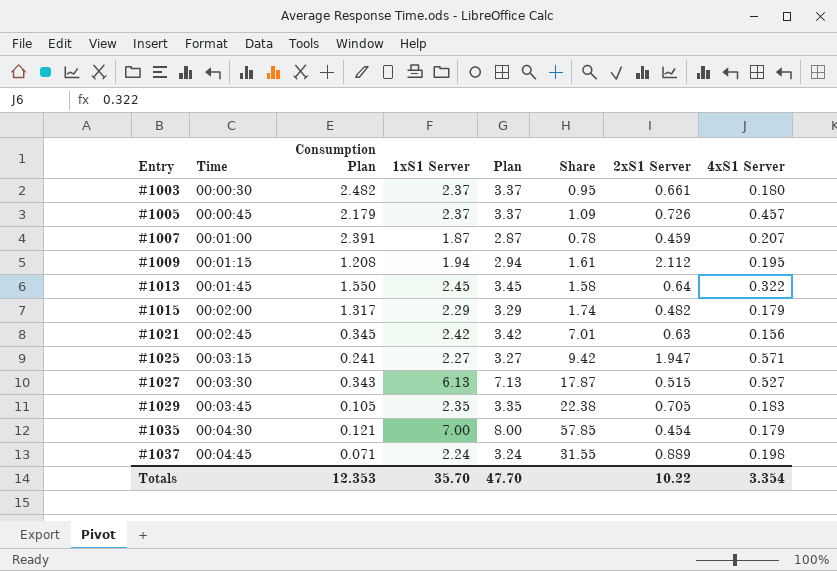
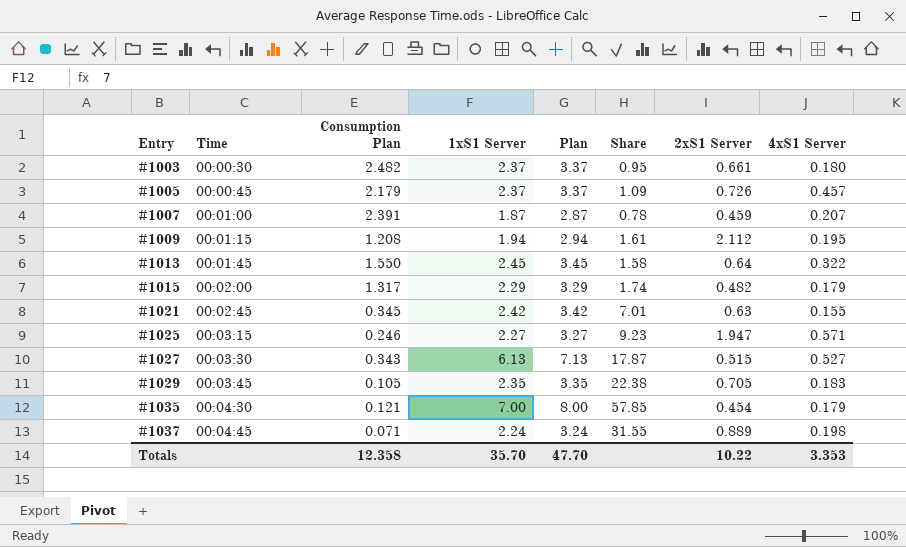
#1021 | 4xS1 Server: 0.156 -> 0.155
#1025 | Consumption Plan: 0.241 -> 0.246
#1025 | Share: 9.42 -> 9.23
Totals | Consumption Plan: 12.353 -> 12.358
Totals | 4xS1 Server: 3.354 -> 3.353

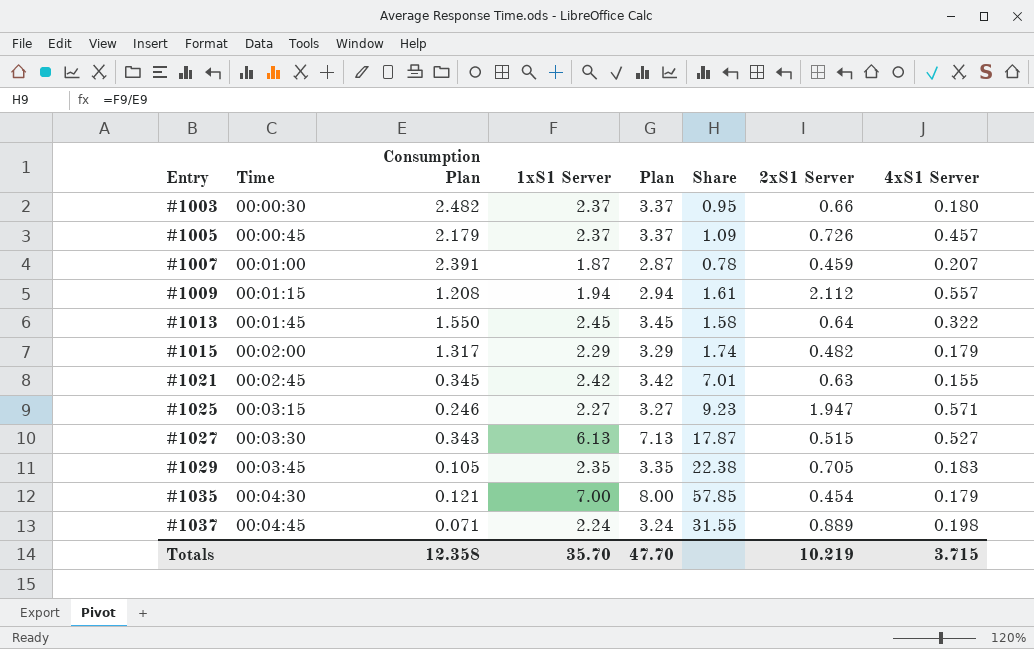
#1003 | 2xS1 Server: 0.661 -> 0.66
#1009 | 4xS1 Server: 0.195 -> 0.557
Totals | 2xS1 Server: 10.22 -> 10.219
Totals | 4xS1 Server: 3.353 -> 3.715

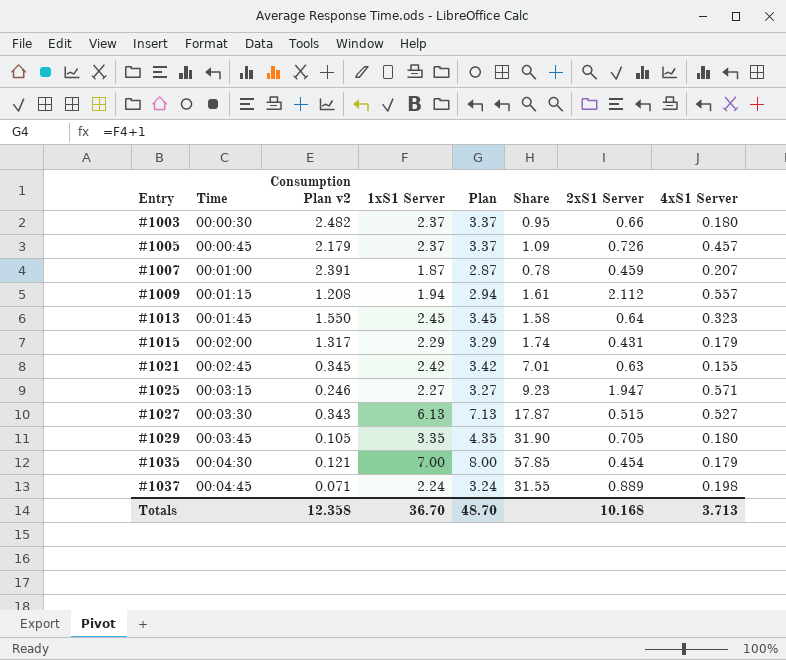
column name: Consumption Plan -> Consumption Plan v2
#1013 | 4xS1 Server: 0.322 -> 0.323
#1015 | 2xS1 Server: 0.482 -> 0.431
#1029 | 1xS1 Server: 2.35 -> 3.35
#1029 | Plan: 3.35 -> 4.35
#1029 | Share: 22.38 -> 31.90
#1029 | 4xS1 Server: 0.183 -> 0.180
Totals | 1xS1 Server: 35.70 -> 36.70
Totals | Plan: 47.70 -> 48.70
Totals | 2xS1 Server: 10.219 -> 10.168
Totals | 4xS1 Server: 3.715 -> 3.713

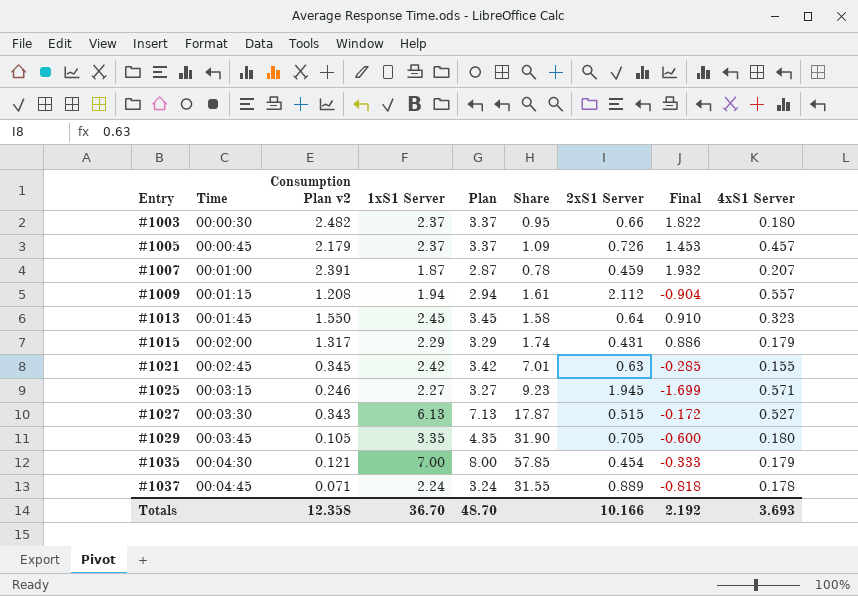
column Final | formula: none -> [Consumption Plan v2] - [2xS1 Server]
#1025 | 2xS1 Server: 1.947 -> 1.945
#1037 | 4xS1 Server: 0.198 -> 0.178
Totals | 2xS1 Server: 10.168 -> 10.166
Totals | 4xS1 Server: 3.713 -> 3.693

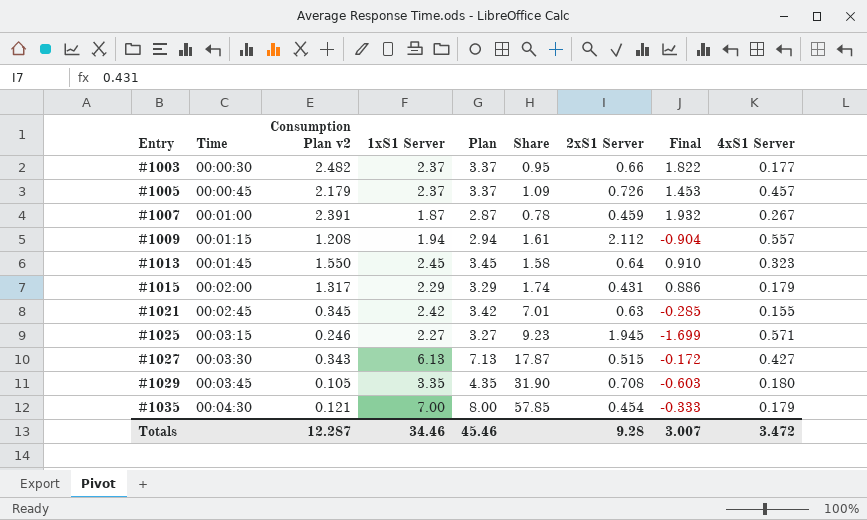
row #1037: 00:04:45 | 0.071 | 2.24 | 3.24 | 31.55 | 0.889 | -0.818 | 0.178 -> none
#1003 | 4xS1 Server: 0.180 -> 0.177
#1007 | 4xS1 Server: 0.207 -> 0.267
#1027 | 4xS1 Server: 0.527 -> 0.427
#1029 | 2xS1 Server: 0.705 -> 0.708
#1029 | Final: -0.600 -> -0.603
Totals | Consumption Plan v2: 12.358 -> 12.287
Totals | 1xS1 Server: 36.70 -> 34.46
Totals | Plan: 48.70 -> 45.46
Totals | 2xS1 Server: 10.166 -> 9.28
Totals | Final: 2.192 -> 3.007
Totals | 4xS1 Server: 3.693 -> 3.472

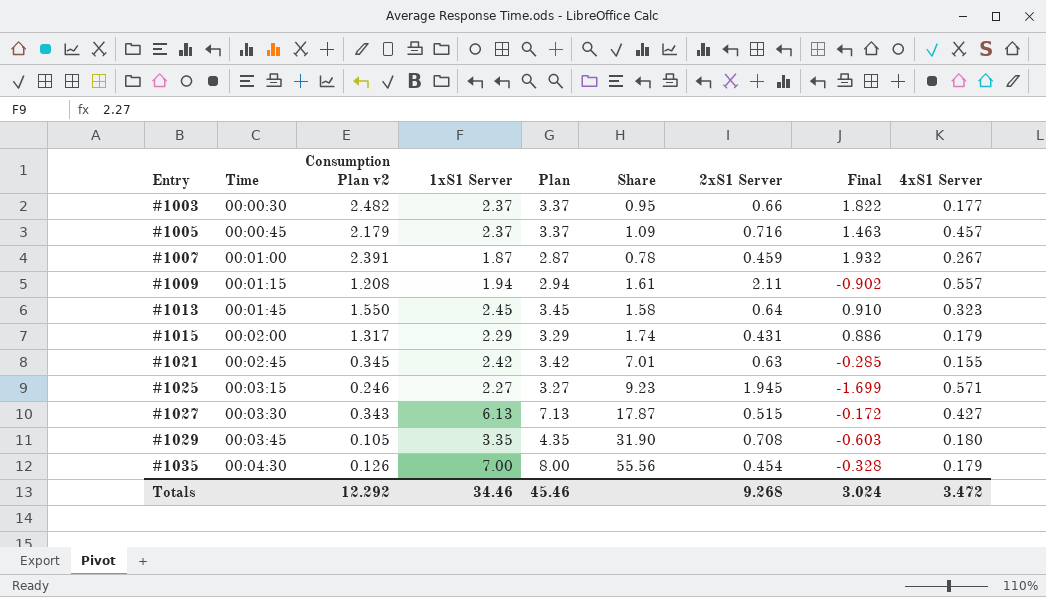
#1005 | 2xS1 Server: 0.726 -> 0.716
#1005 | Final: 1.453 -> 1.463
#1009 | 2xS1 Server: 2.112 -> 2.11
#1009 | Final: -0.904 -> -0.902
#1035 | Consumption Plan v2: 0.121 -> 0.126
#1035 | Share: 57.85 -> 55.56
#1035 | Final: -0.333 -> -0.328
Totals | Consumption Plan v2: 12.287 -> 12.292
Totals | 2xS1 Server: 9.28 -> 9.268
Totals | Final: 3.007 -> 3.024

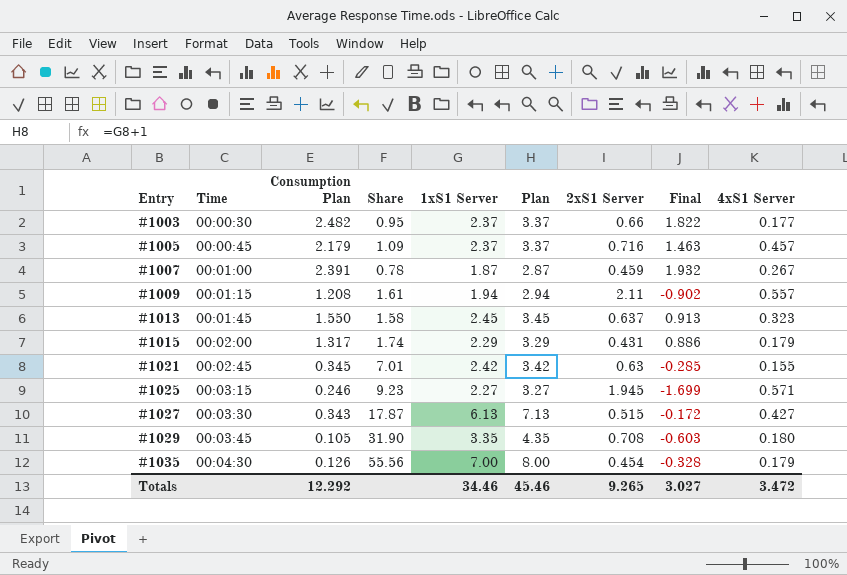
column name: Consumption Plan v2 -> Consumption Plan
column Share | position: 6 -> 4
#1013 | 2xS1 Server: 0.64 -> 0.637
#1013 | Final: 0.910 -> 0.913
Totals | 2xS1 Server: 9.268 -> 9.265
Totals | Final: 3.024 -> 3.027

